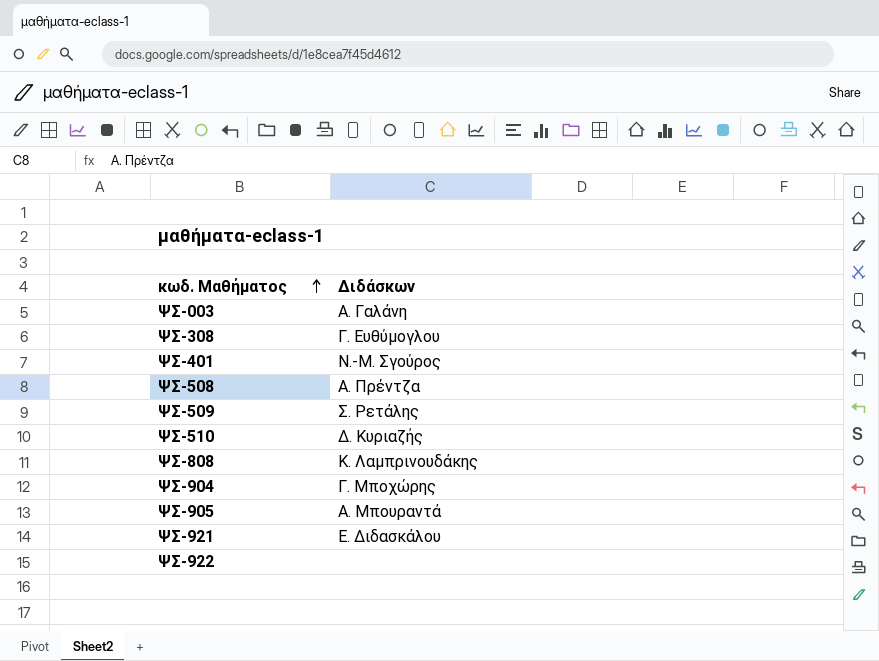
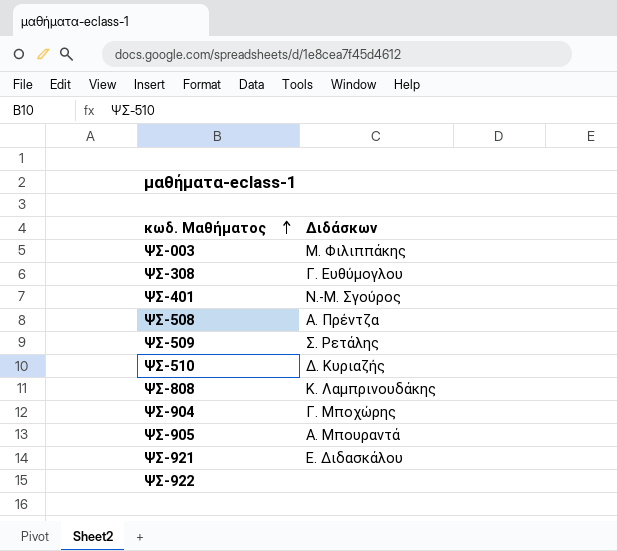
ΨΣ-003 | Διδάσκων: Α. Γαλάνη -> Μ. Φιλιππάκης

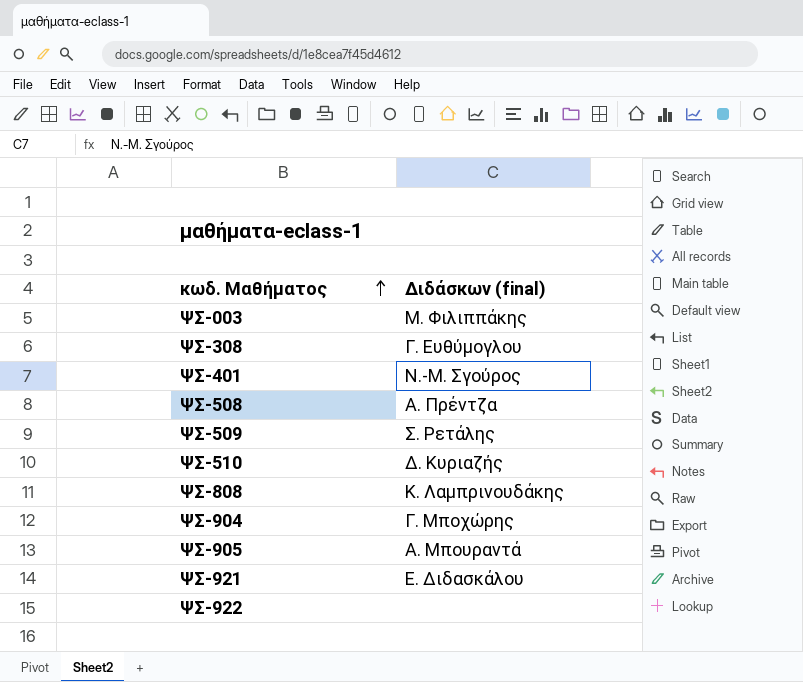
column name: Διδάσκων -> Διδάσκων (final)

